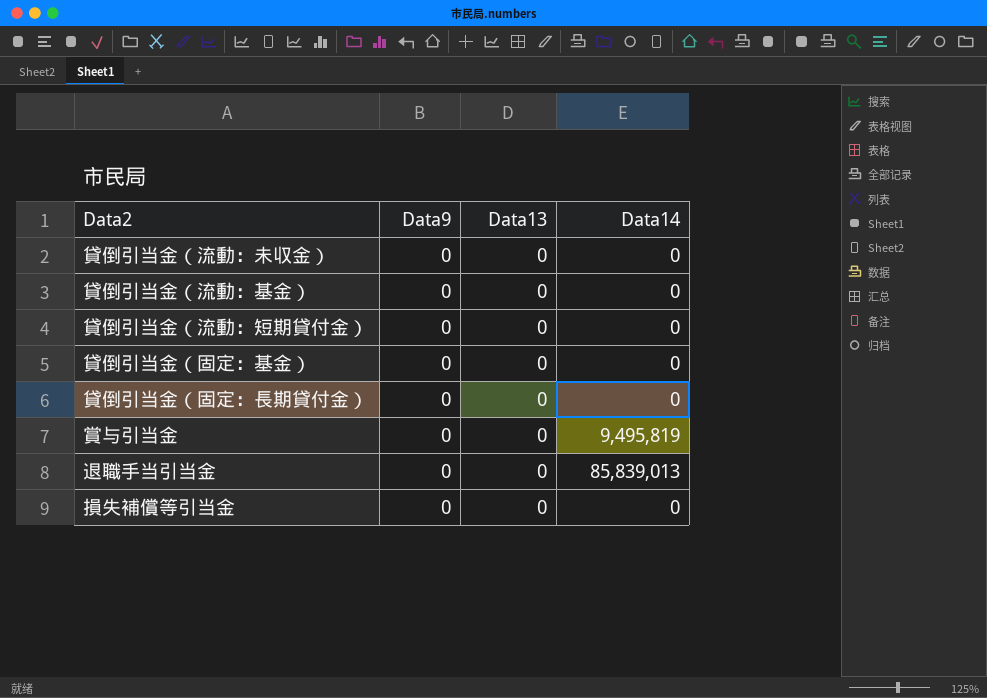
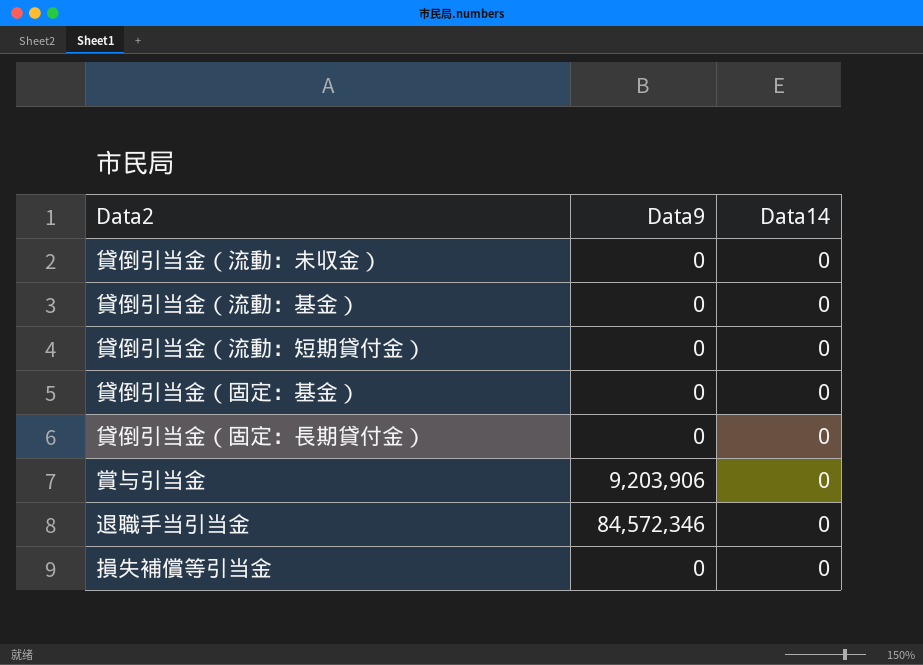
column Data13 | position: 3 -> none
賞与引当金 | Data9: 0 -> 9,203,906
賞与引当金 | Data14: 9,495,819 -> 0
退職手当引当金 | Data9: 0 -> 84,572,346
退職手当引当金 | Data14: 85,839,013 -> 0

